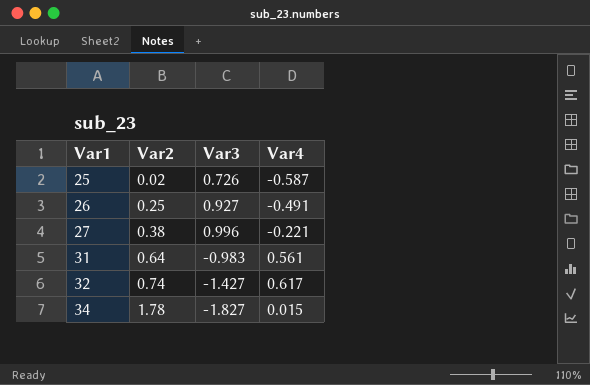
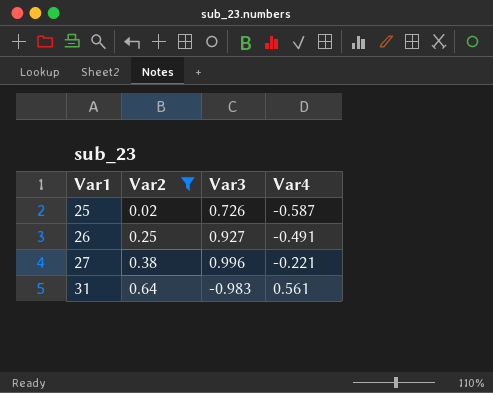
filter: none -> Var2 <= 0.64

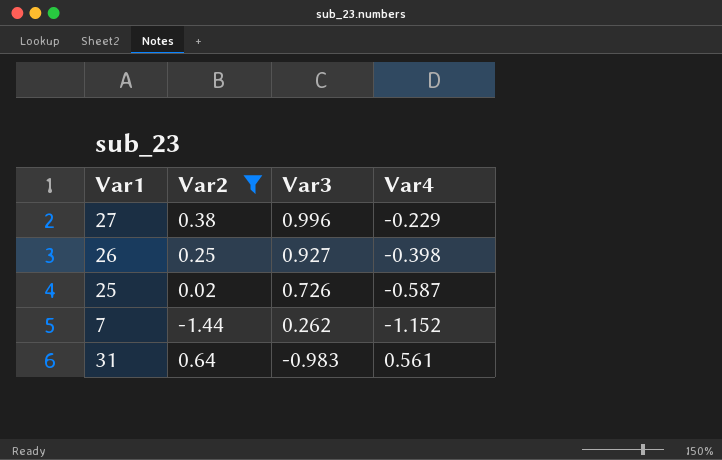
row order: Var1 ascending -> Var3 descending
27 | Var4: -0.221 -> -0.229
26 | Var4: -0.491 -> -0.398
row 7: none -> -1.44 | 0.262 | -1.152

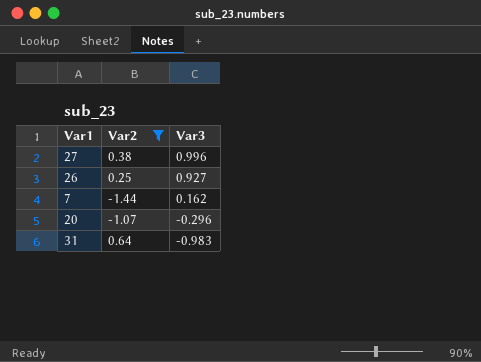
column Var4 | position: 4 -> none
row 25: 0.02 | 0.726 | -0.587 -> none
7 | Var3: 0.262 -> 0.162
row 20: none -> -1.07 | -0.296

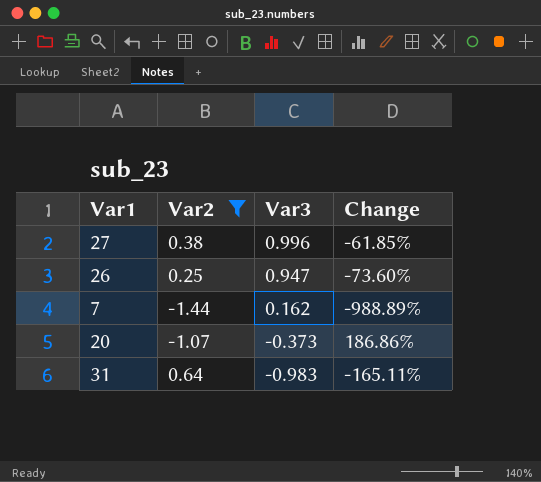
column Change | formula: none -> ([Var2] - [Var3]) / [Var3]
26 | Var3: 0.927 -> 0.947
20 | Var3: -0.296 -> -0.373

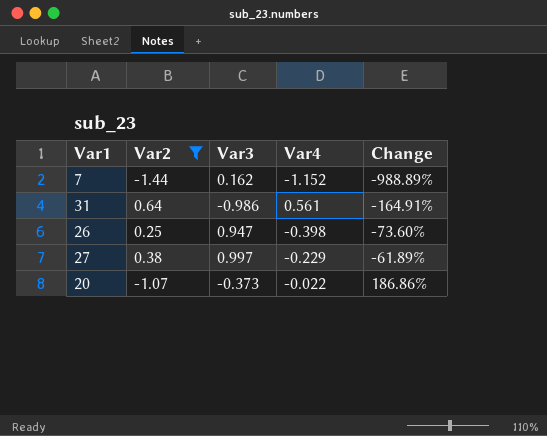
row order: Var3 descending -> Change ascending
column Var4 | position: none -> 4
31 | Var3: -0.983 -> -0.986
31 | Change: -165.11% -> -164.91%
27 | Var3: 0.996 -> 0.997
27 | Change: -61.85% -> -61.89%

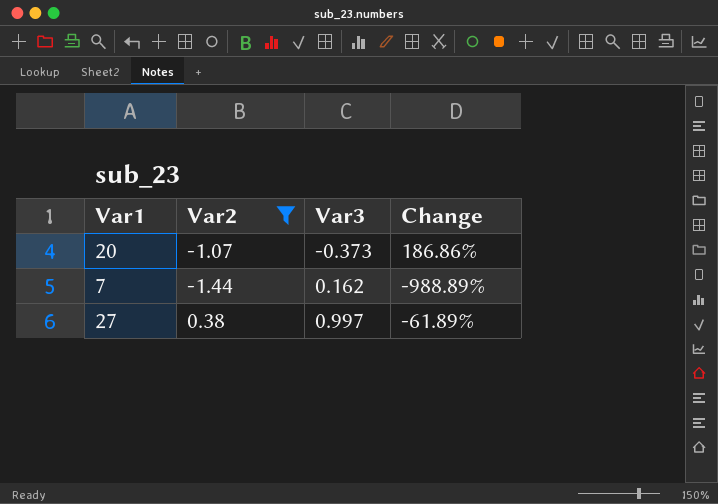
row order: Change ascending -> Var3 ascending
column Var4 | position: 4 -> none
row 31: 0.64 | -0.986 | 0.561 | -164.91% -> none
row 26: 0.25 | 0.947 | -0.398 | -73.60% -> none

